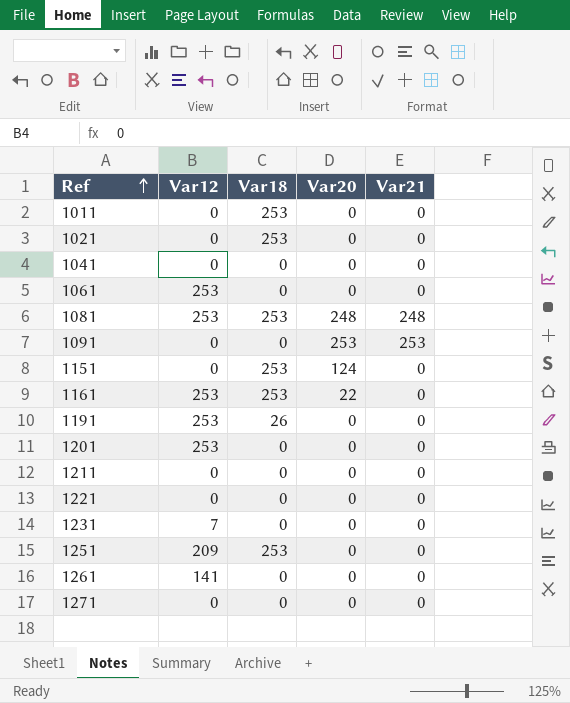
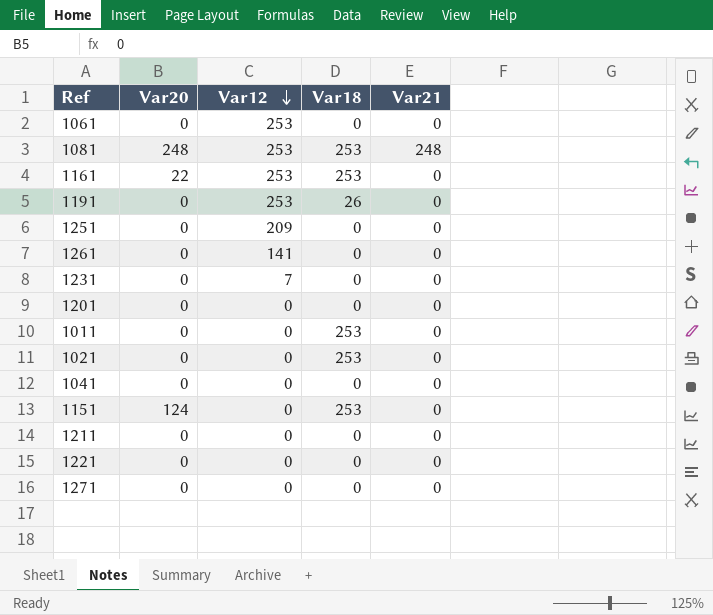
row order: Ref ascending -> Var12 descending
column Var20 | position: 4 -> 2
row 1091: 0 | 0 | 253 | 253 -> none
1251 | Var18: 253 -> 0
1201 | Var12: 253 -> 0

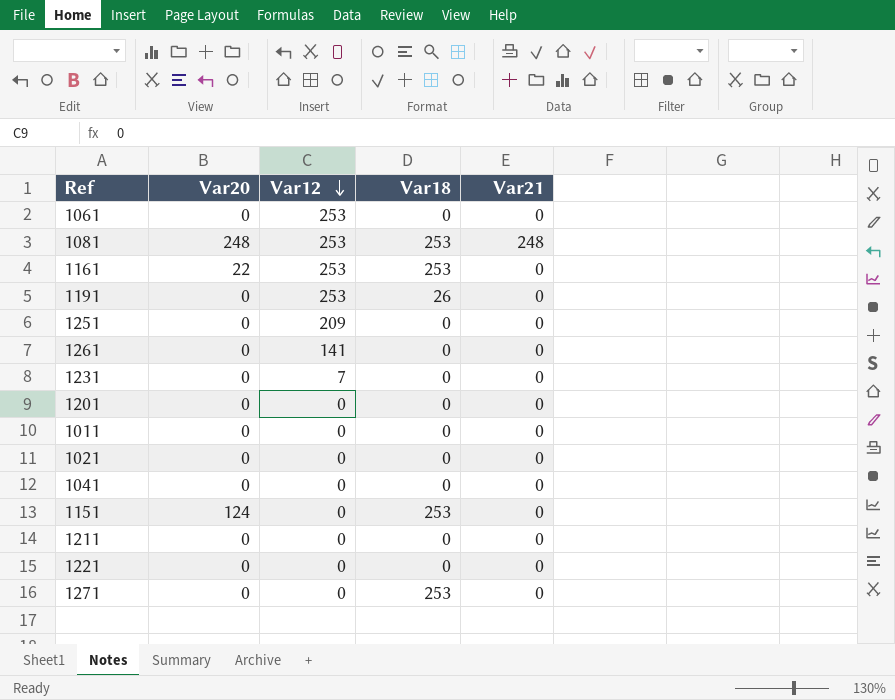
1011 | Var18: 253 -> 0
1021 | Var18: 253 -> 0
1271 | Var18: 0 -> 253

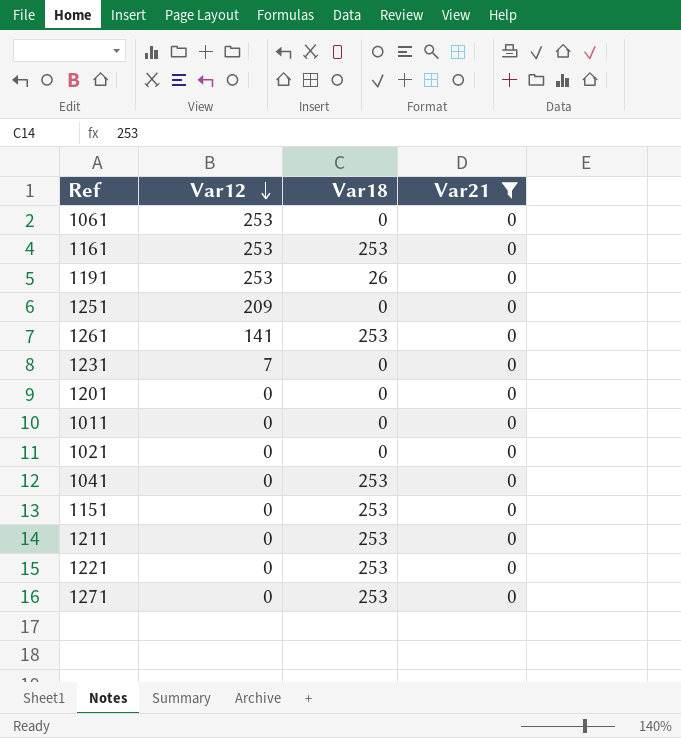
filter: none -> Var21 = 0
column Var20 | position: 2 -> none
1261 | Var18: 0 -> 253
1041 | Var18: 0 -> 253
1211 | Var18: 0 -> 253
1221 | Var18: 0 -> 253

